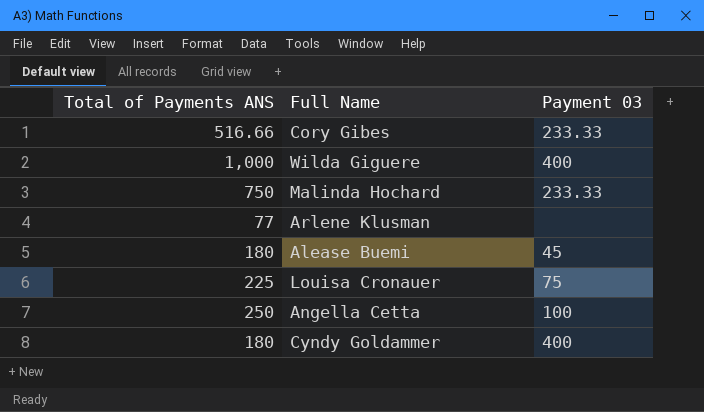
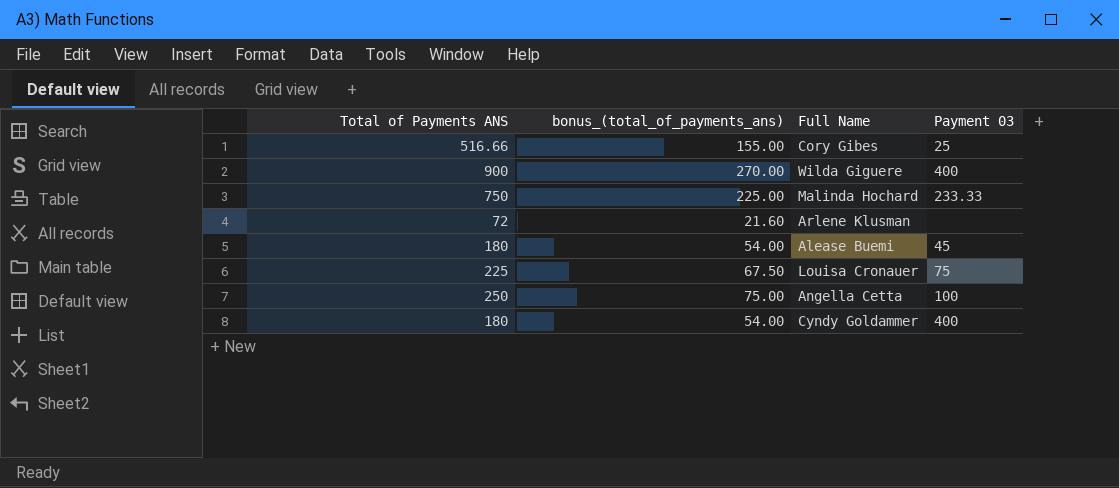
column bonus_(total_of_payments_ans) | formula: none -> [Total of Payments ANS] * 0.3
Cory Gibes | Payment 03: 233.33 -> 25
Wilda Giguere | Total of Payments ANS: 1,000 -> 900
Arlene Klusman | Total of Payments ANS: 77 -> 72

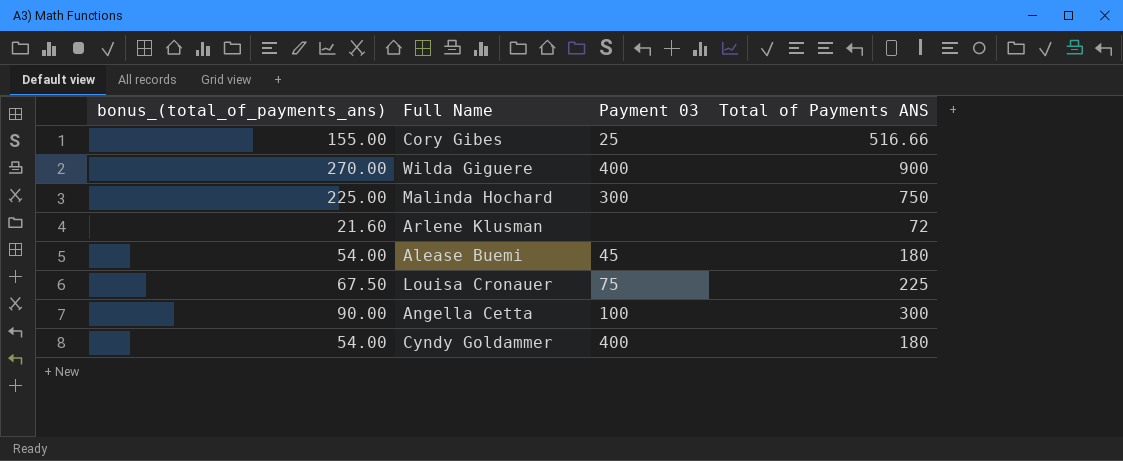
column Total of Payments ANS | position: 1 -> 4
Malinda Hochard | Payment 03: 233.33 -> 300
Angella Cetta | bonus_(total_of_payments_ans): 75.00 -> 90.00
Angella Cetta | Total of Payments ANS: 250 -> 300

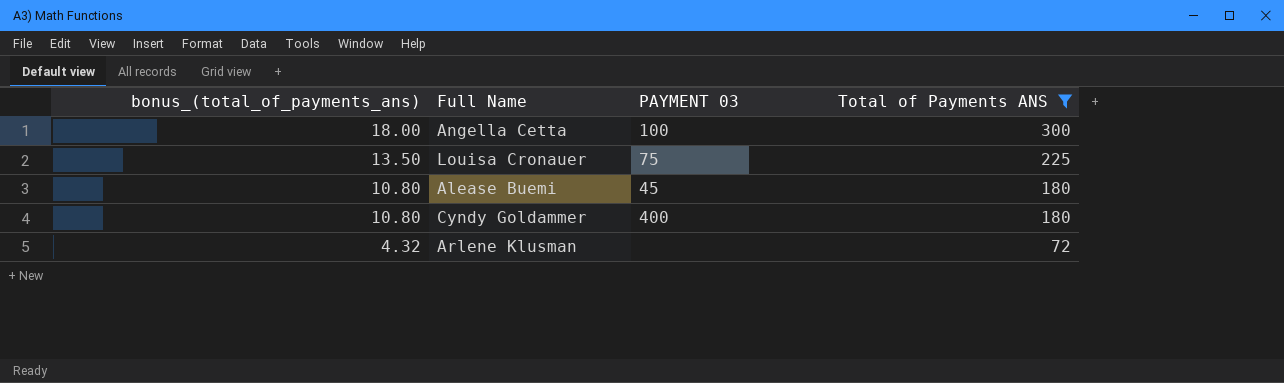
filter: none -> Total of Payments ANS <= 300
row order: none -> bonus_(total_of_payments_ans) descending
column bonus_(total_of_payments_ans) | formula: [Total of Payments ANS] * 0.3 -> [Total of Payments ANS] * 0.06
column name: Payment 03 -> PAYMENT 03

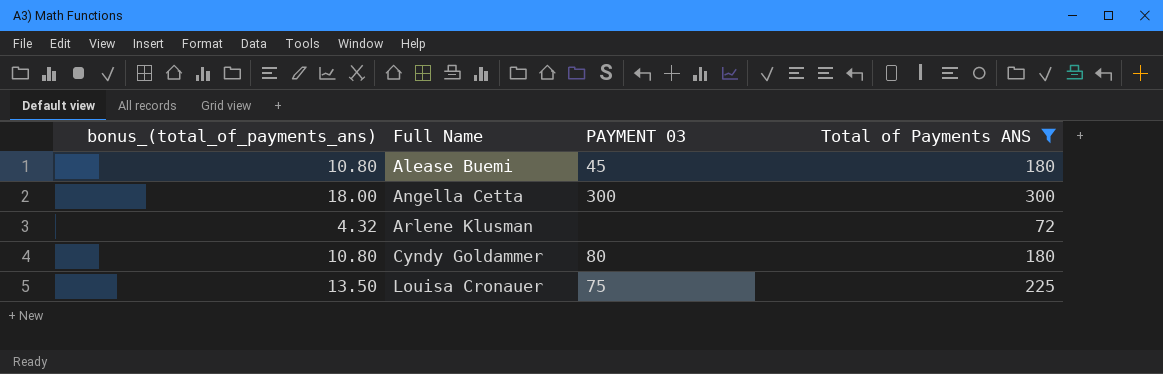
row order: bonus_(total_of_payments_ans) descending -> Full Name ascending
Angella Cetta | PAYMENT 03: 100 -> 300
Cyndy Goldammer | PAYMENT 03: 400 -> 80

